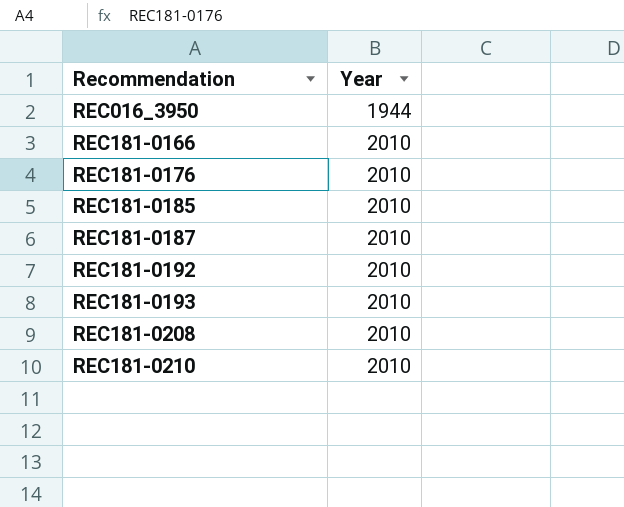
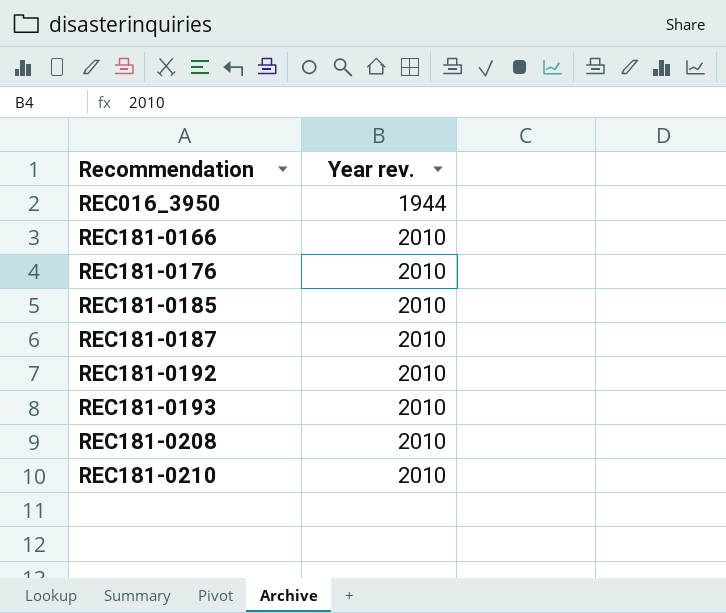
column name: Year -> Year rev.

